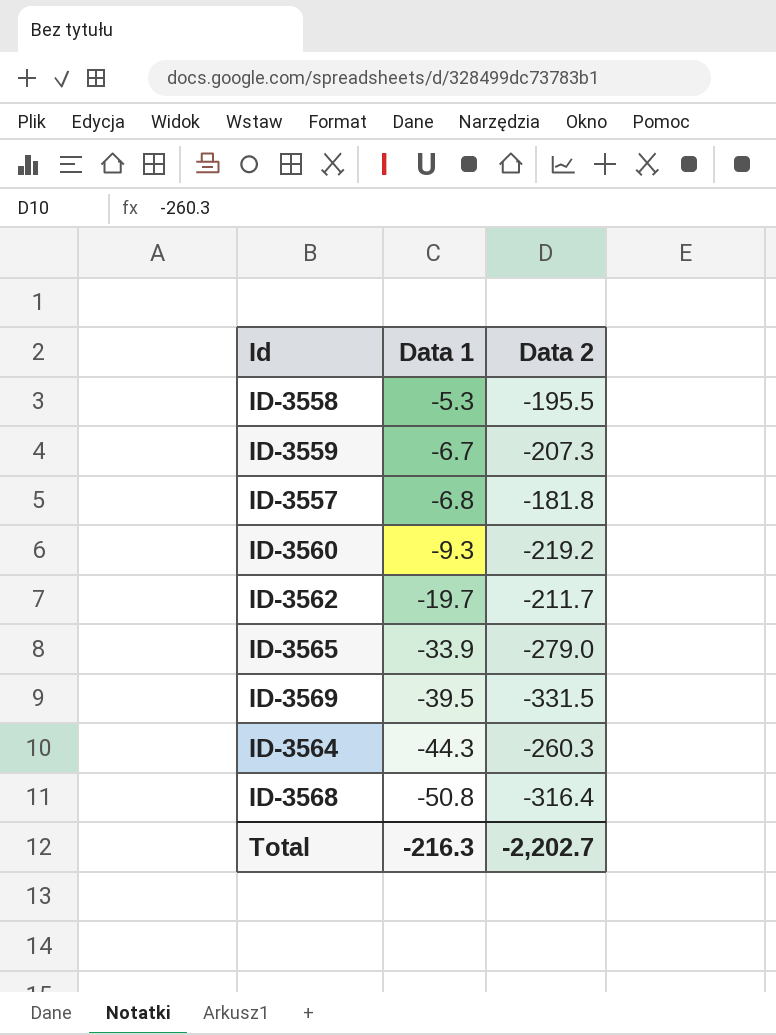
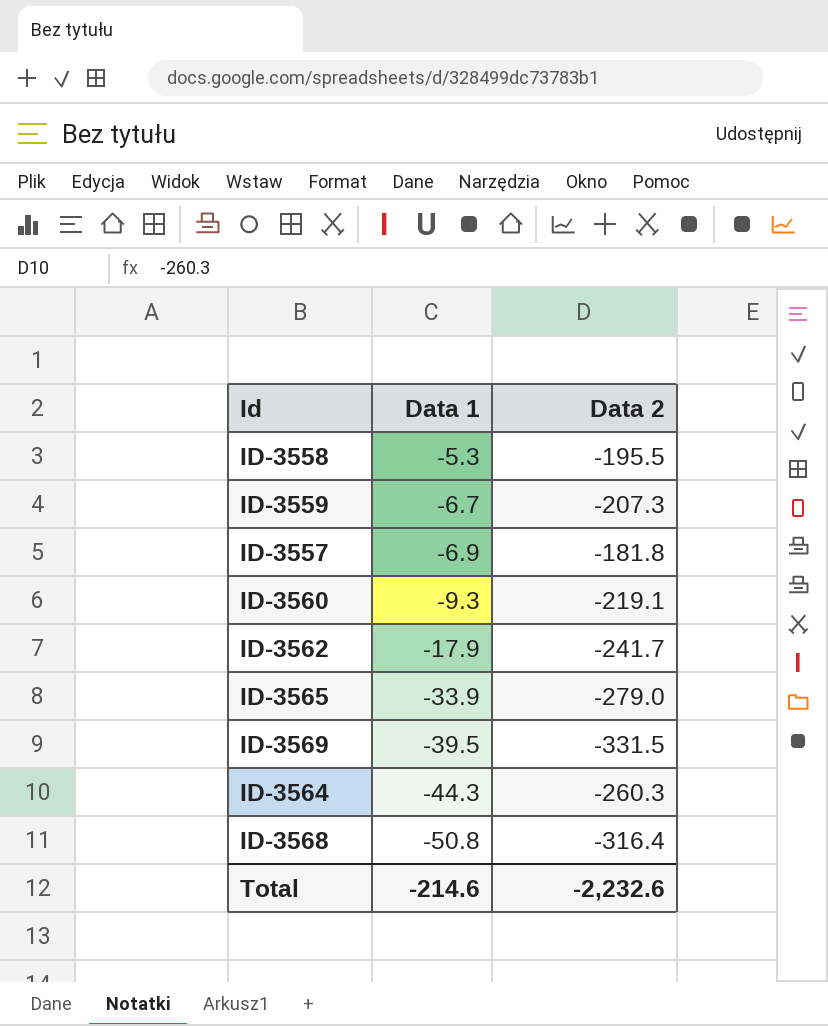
ID-3557 | Data 1: -6.8 -> -6.9
ID-3560 | Data 2: -219.2 -> -219.1
ID-3562 | Data 1: -19.7 -> -17.9
ID-3562 | Data 2: -211.7 -> -241.7
Total | Data 1: -216.3 -> -214.6
Total | Data 2: -2,202.7 -> -2,232.6

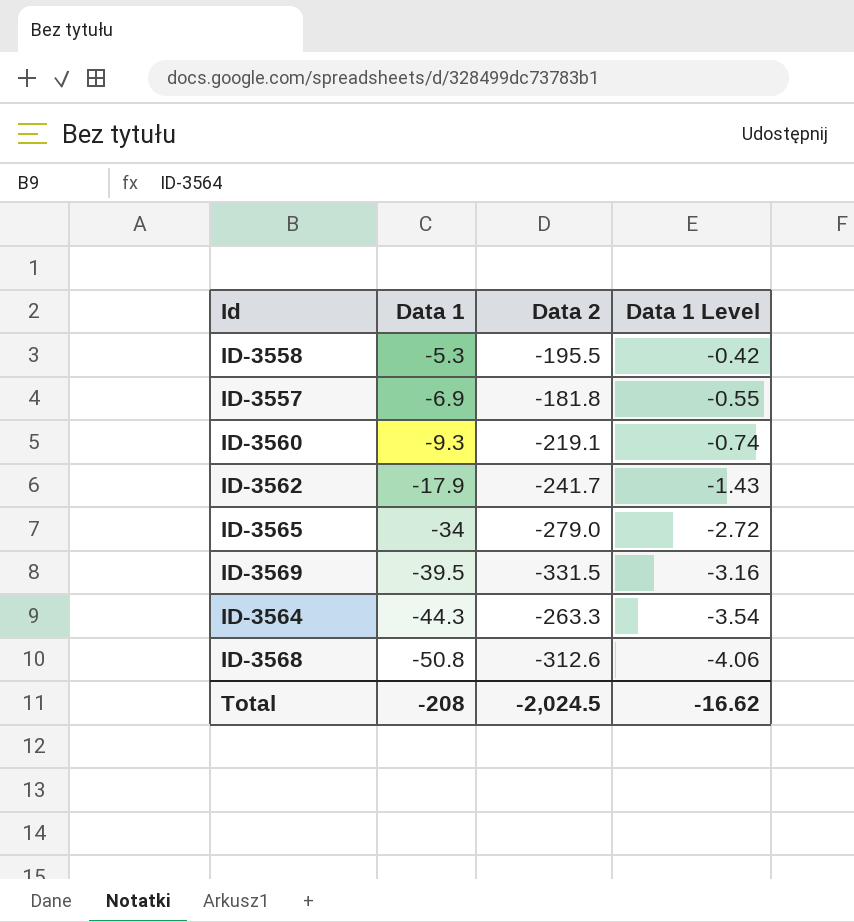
column Data 1 Level | formula: none -> [Data 1] * 0.08
row ID-3559: -6.7 | -207.3 -> none
ID-3565 | Data 1: -33.9 -> -34
ID-3564 | Data 2: -260.3 -> -263.3
ID-3568 | Data 2: -316.4 -> -312.6
Total | Data 1: -214.6 -> -208
Total | Data 2: -2,232.6 -> -2,024.5

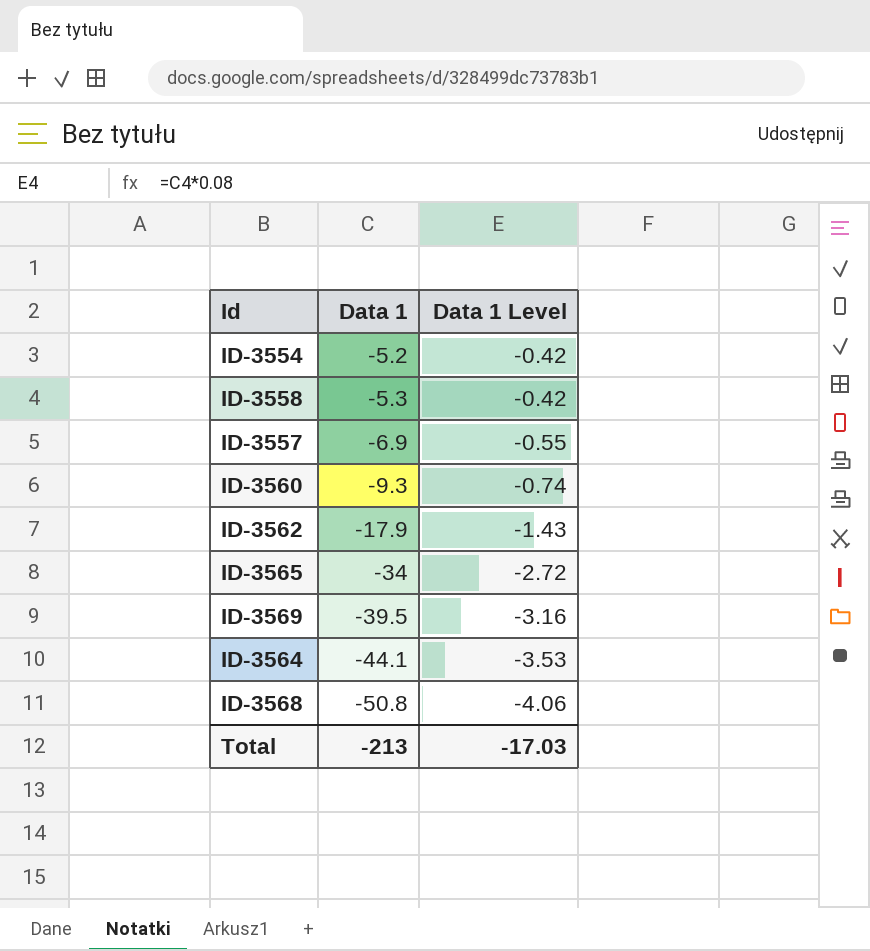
column Data 2 | position: 3 -> none
row ID-3554: none -> -5.2 | -0.42
ID-3564 | Data 1: -44.3 -> -44.1
ID-3564 | Data 1 Level: -3.54 -> -3.53
Total | Data 1: -208 -> -213
Total | Data 1 Level: -16.62 -> -17.03

